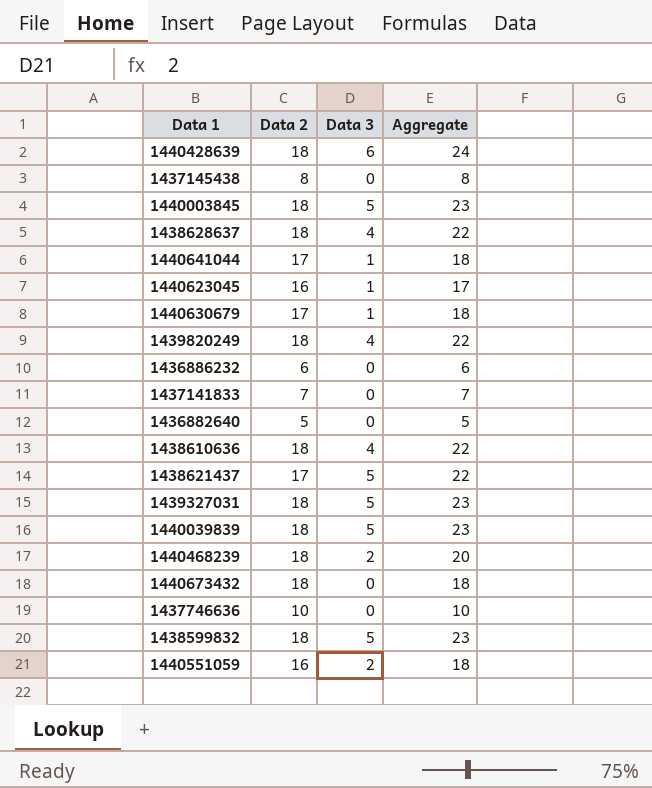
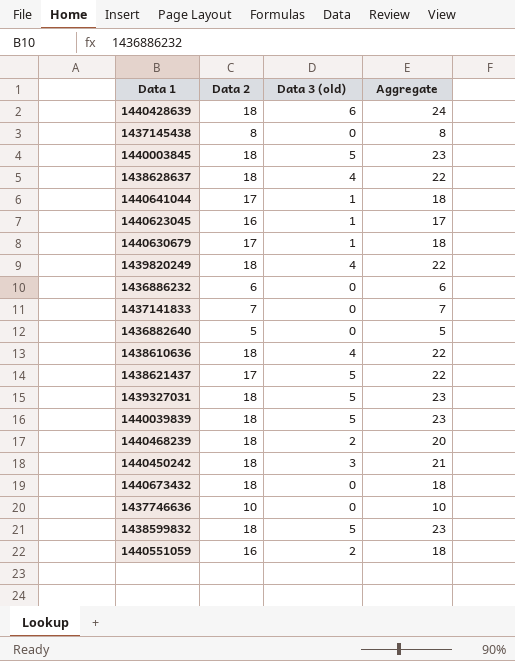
column name: Data 3 -> Data 3 (old)
row 1440450242: none -> 18 | 3 | 21

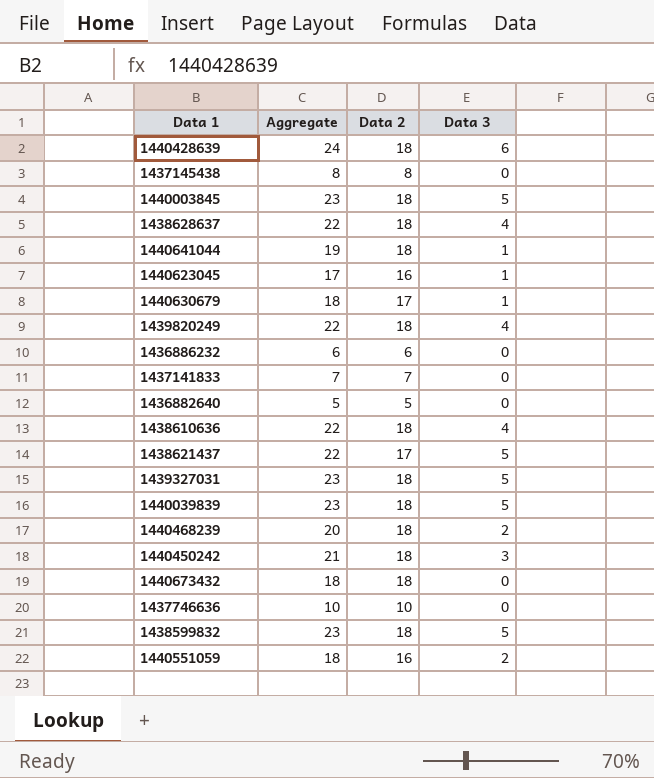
column Aggregate | position: 4 -> 2
column name: Data 3 (old) -> Data 3
1440641044 | Aggregate: 18 -> 19
1440641044 | Data 2: 17 -> 18

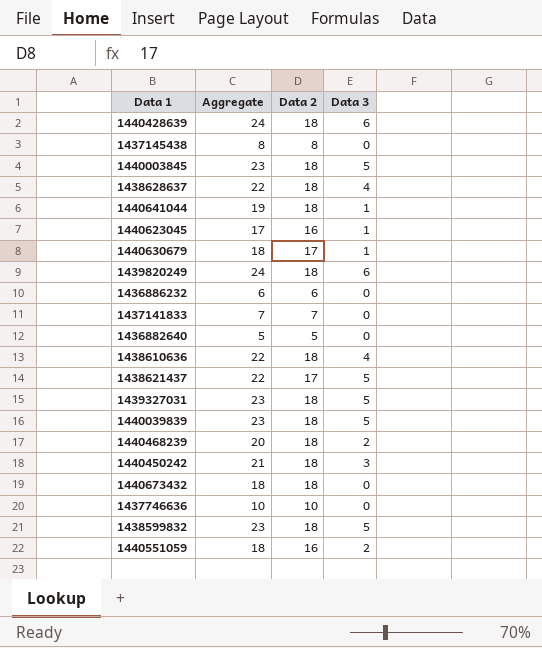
1439820249 | Aggregate: 22 -> 24
1439820249 | Data 3: 4 -> 6

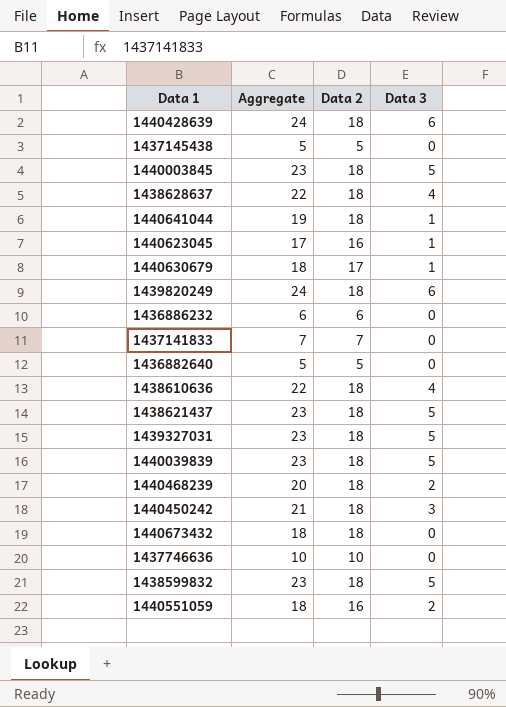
1437145438 | Aggregate: 8 -> 5
1437145438 | Data 2: 8 -> 5
1438621437 | Aggregate: 22 -> 23
1438621437 | Data 2: 17 -> 18

